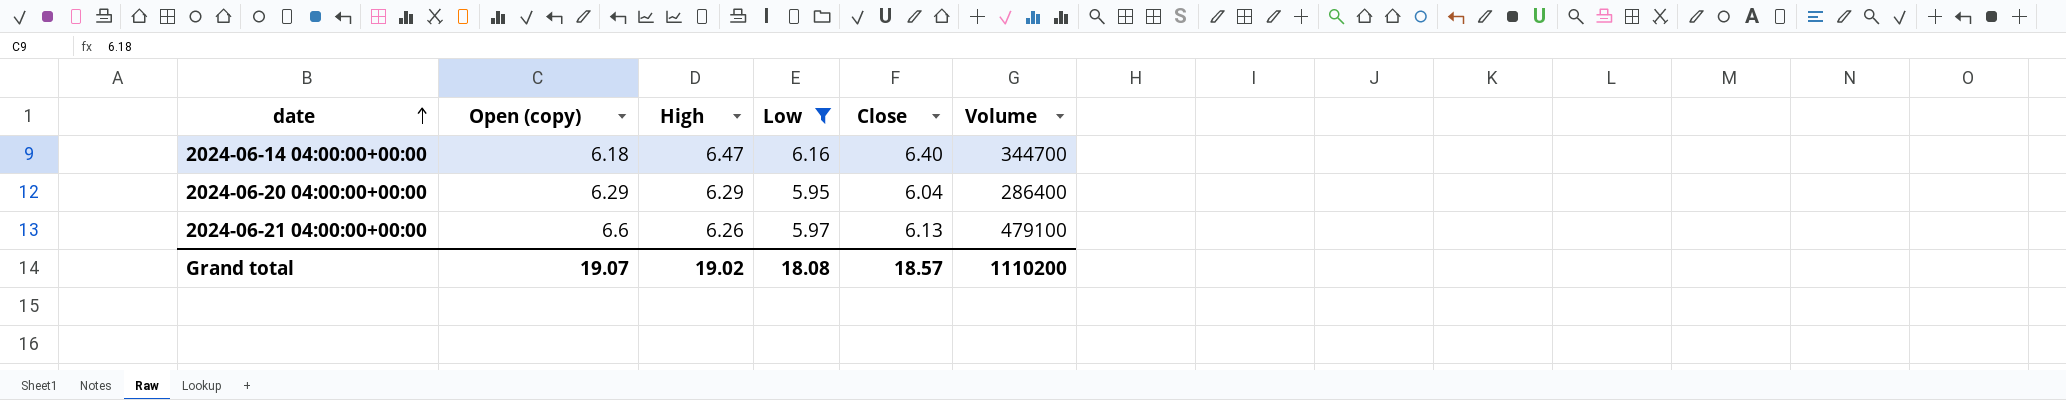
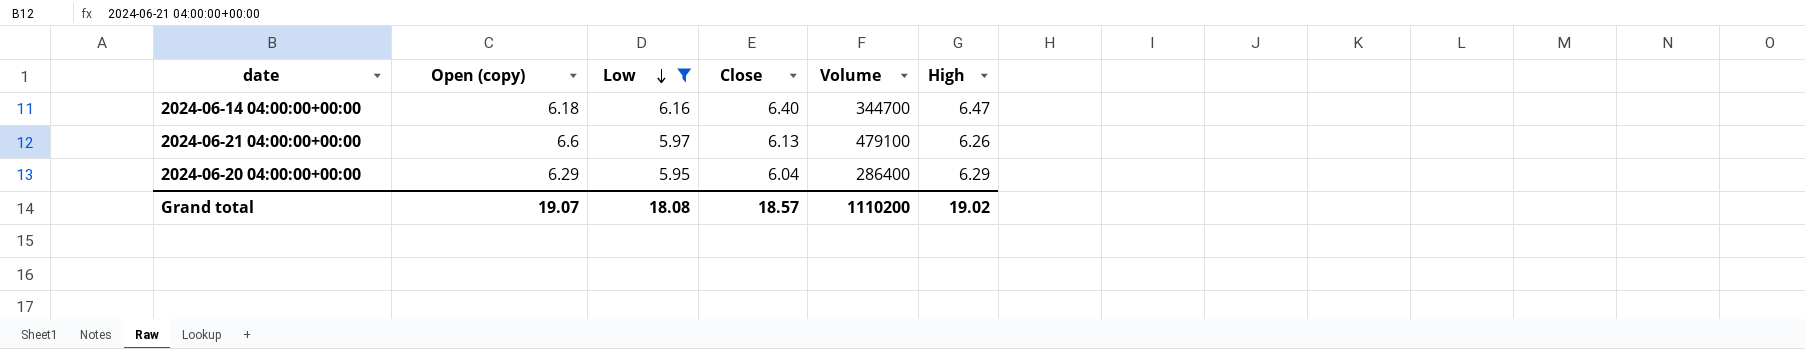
row order: date ascending -> Low descending
column High | position: 3 -> 6

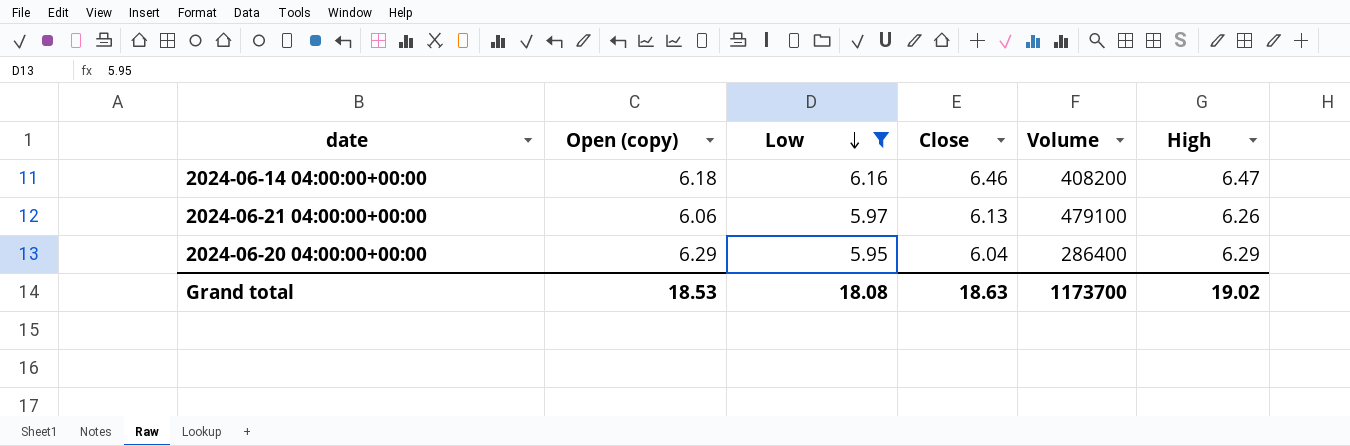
2024-06-14 04:00:00+00:00 | Close: 6.40 -> 6.46
2024-06-14 04:00:00+00:00 | Volume: 344700 -> 408200
2024-06-21 04:00:00+00:00 | Open (copy): 6.6 -> 6.06
Grand total | Open (copy): 19.07 -> 18.53
Grand total | Close: 18.57 -> 18.63
Grand total | Volume: 1110200 -> 1173700

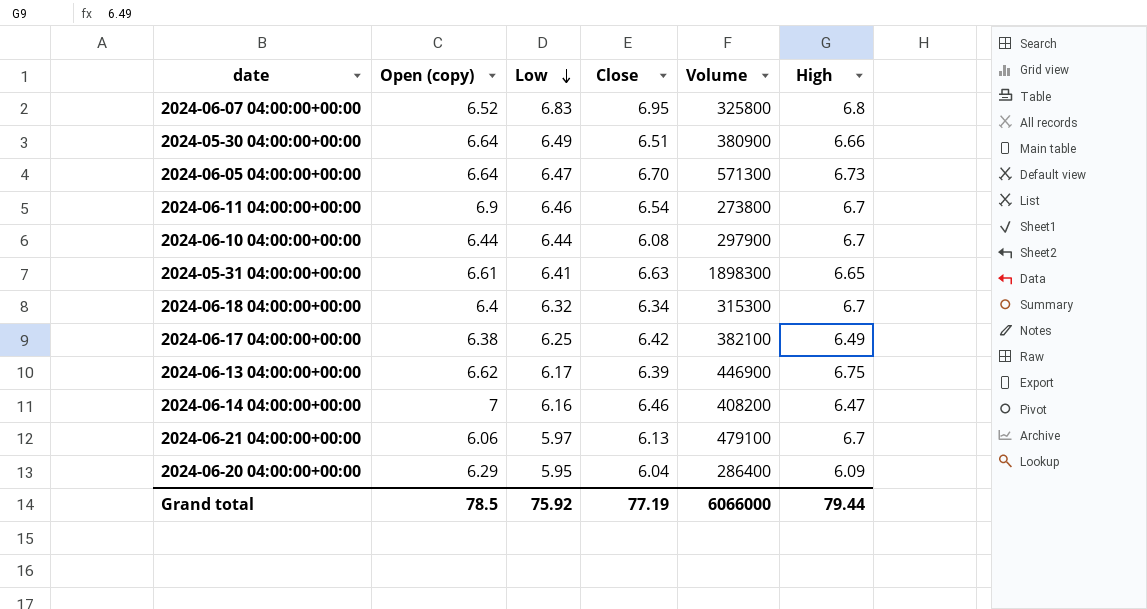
filter: Low <= 6.16 -> none
2024-06-14 04:00:00+00:00 | Open (copy): 6.18 -> 7
2024-06-21 04:00:00+00:00 | High: 6.26 -> 6.7
2024-06-20 04:00:00+00:00 | High: 6.29 -> 6.09
Grand total | Open (copy): 18.53 -> 78.5
Grand total | Low: 18.08 -> 75.92
Grand total | Close: 18.63 -> 77.19
Grand total | Volume: 1173700 -> 6066000
Grand total | High: 19.02 -> 79.44

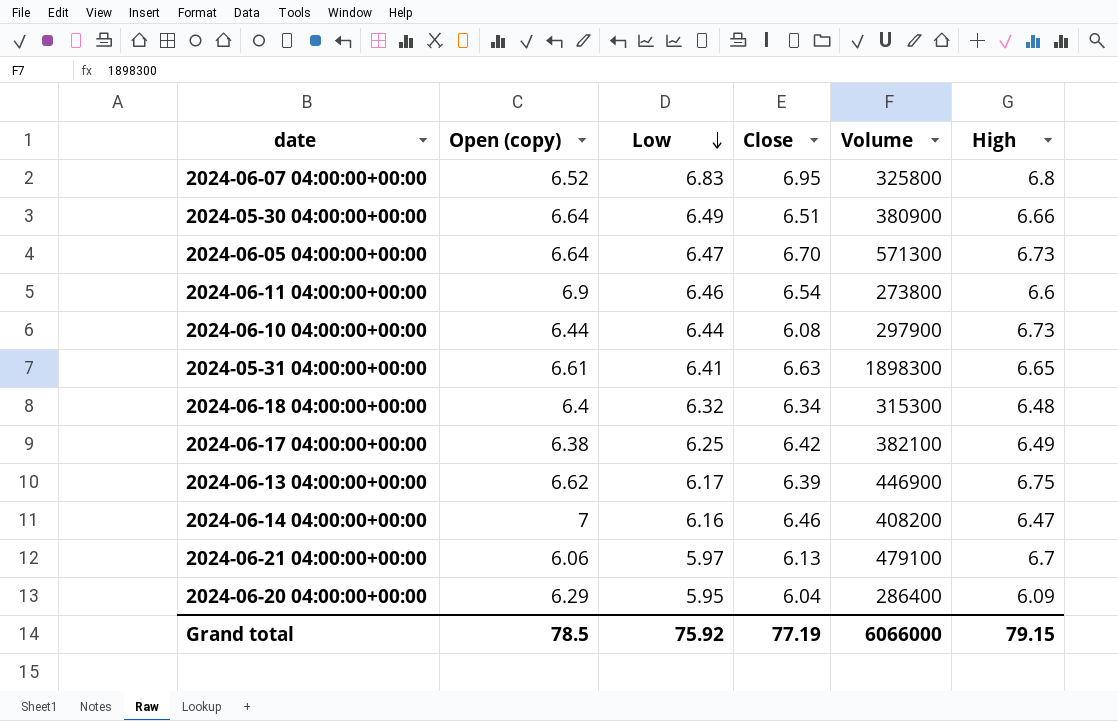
2024-06-11 04:00:00+00:00 | High: 6.7 -> 6.6
2024-06-10 04:00:00+00:00 | High: 6.7 -> 6.73
2024-06-18 04:00:00+00:00 | High: 6.7 -> 6.48
Grand total | High: 79.44 -> 79.15

